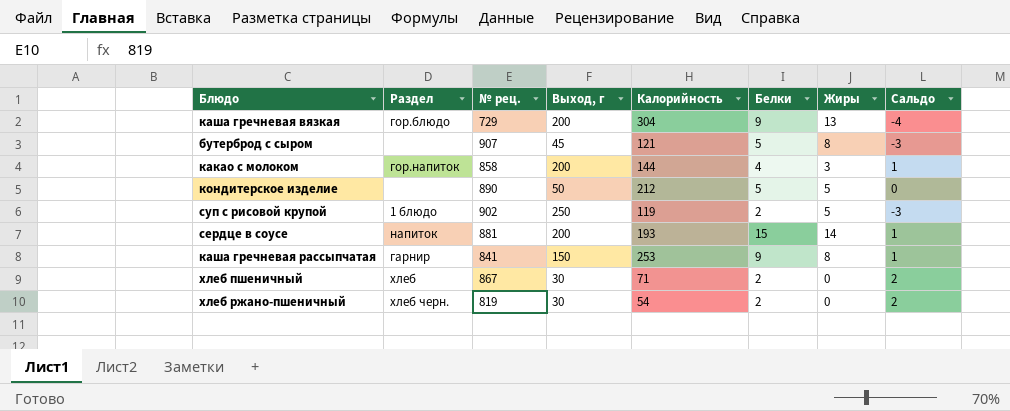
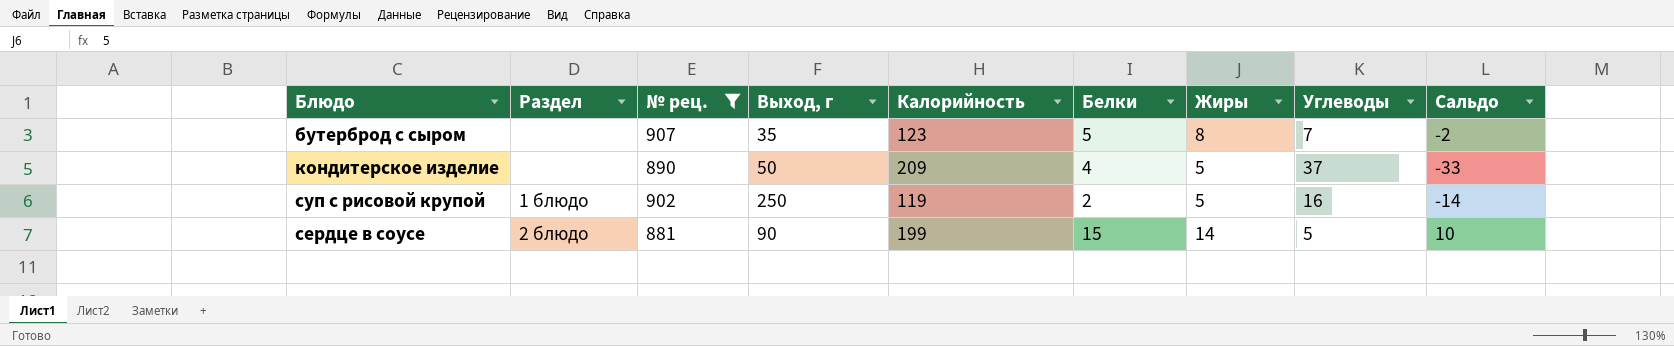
filter: none -> № рец. >= 881
column Углеводы | position: none -> 8
column Сальдо | formula: [Белки] - [Жиры] -> [Белки] - [Углеводы]
бутерброд с сыром | Выход, г: 45 -> 35
бутерброд с сыром | Калорийность: 121 -> 123
кондитерское изделие | Калорийность: 212 -> 209
кондитерское изделие | Белки: 5 -> 4
сердце в соусе | Раздел: напиток -> 2 блюдо
сердце в соусе | Выход, г: 200 -> 90
сердце в соусе | Калорийность: 193 -> 199

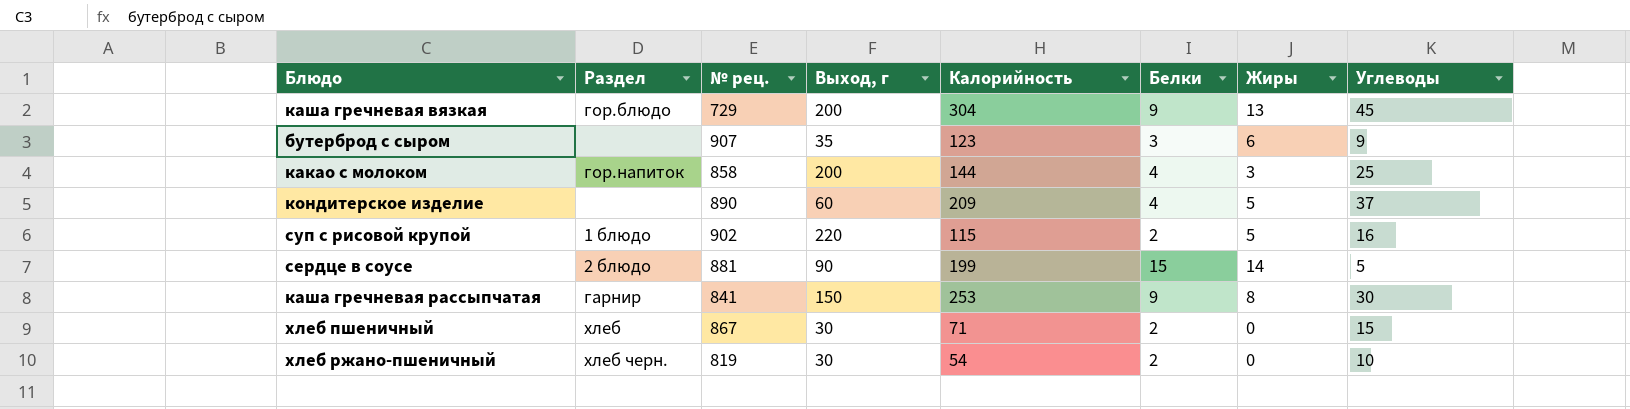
filter: № рец. >= 881 -> none
column Сальдо | formula: [Белки] - [Углеводы] -> none
бутерброд с сыром | Белки: 5 -> 3
бутерброд с сыром | Жиры: 8 -> 6
бутерброд с сыром | Углеводы: 7 -> 9
кондитерское изделие | Выход, г: 50 -> 60
суп с рисовой крупой | Выход, г: 250 -> 220
суп с рисовой крупой | Калорийность: 119 -> 115

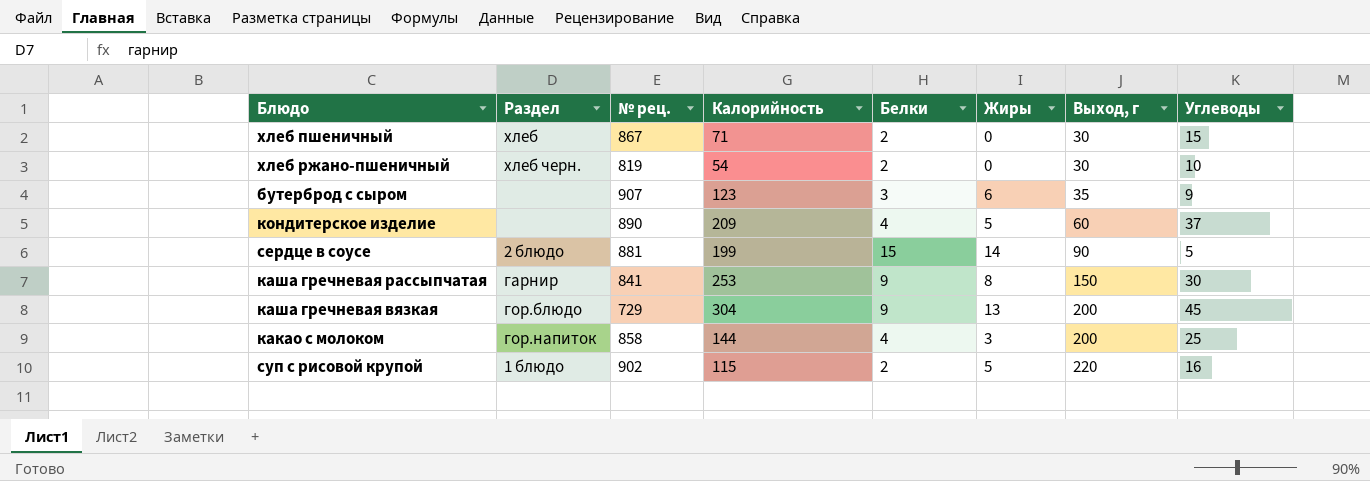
row order: none -> Выход, г ascending
column Выход, г | position: 4 -> 7

